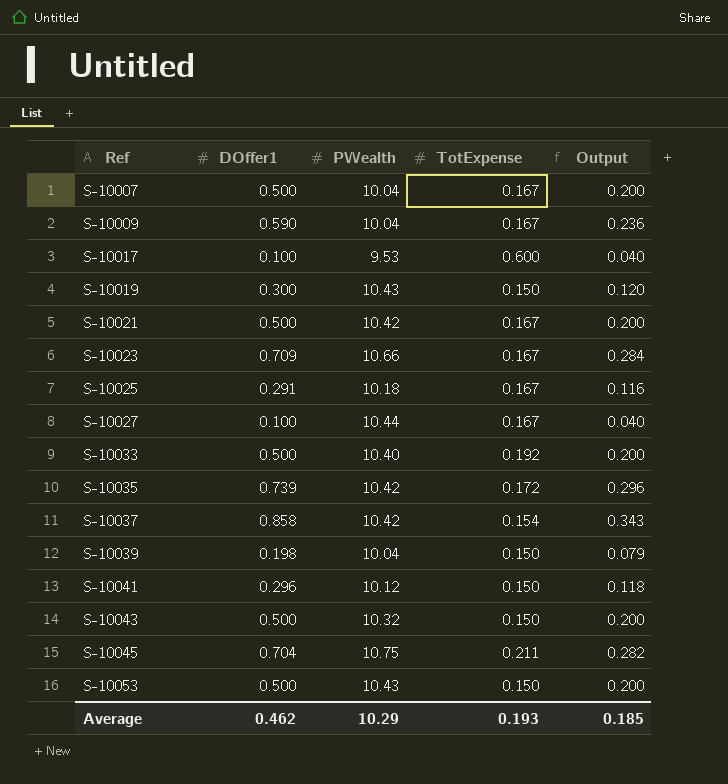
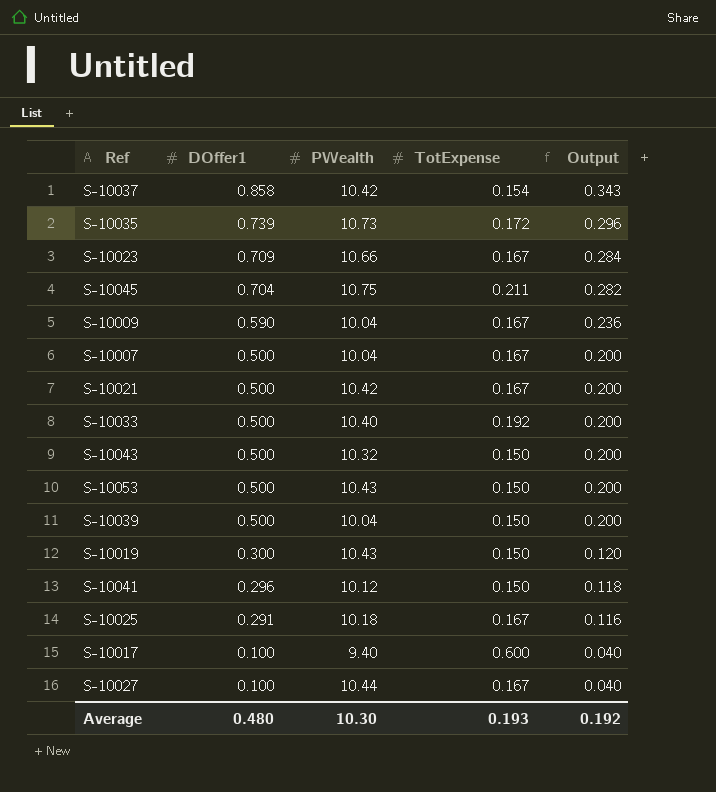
row order: Ref ascending -> DOffer1 descending
S-10035 | PWealth: 10.42 -> 10.73
S-10039 | DOffer1: 0.198 -> 0.500
S-10039 | Output: 0.079 -> 0.200
S-10017 | PWealth: 9.53 -> 9.40
Average | DOffer1: 0.462 -> 0.480
Average | PWealth: 10.29 -> 10.30
Average | Output: 0.185 -> 0.192

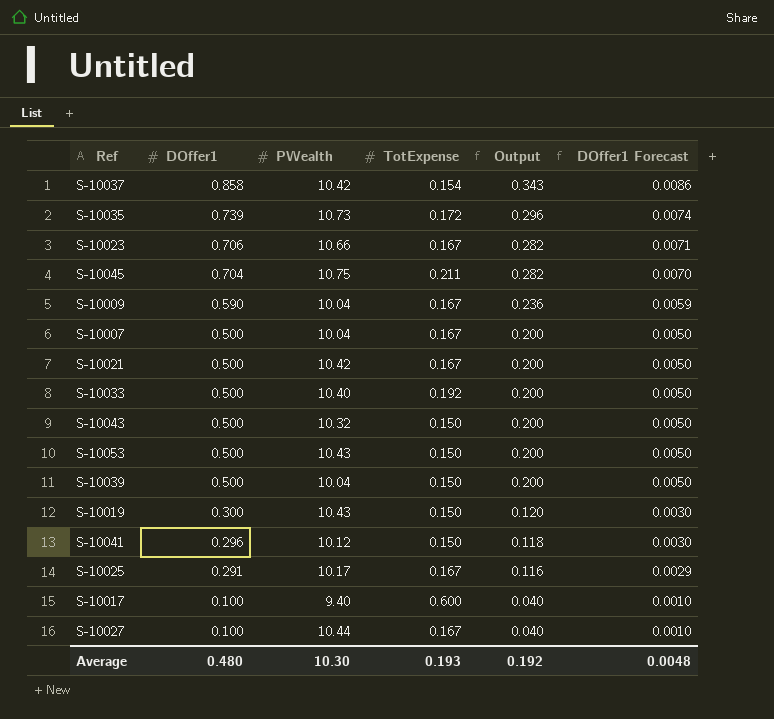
column DOffer1 Forecast | formula: none -> [DOffer1] * 0.01
S-10023 | DOffer1: 0.709 -> 0.706
S-10023 | Output: 0.284 -> 0.282
S-10025 | PWealth: 10.18 -> 10.17

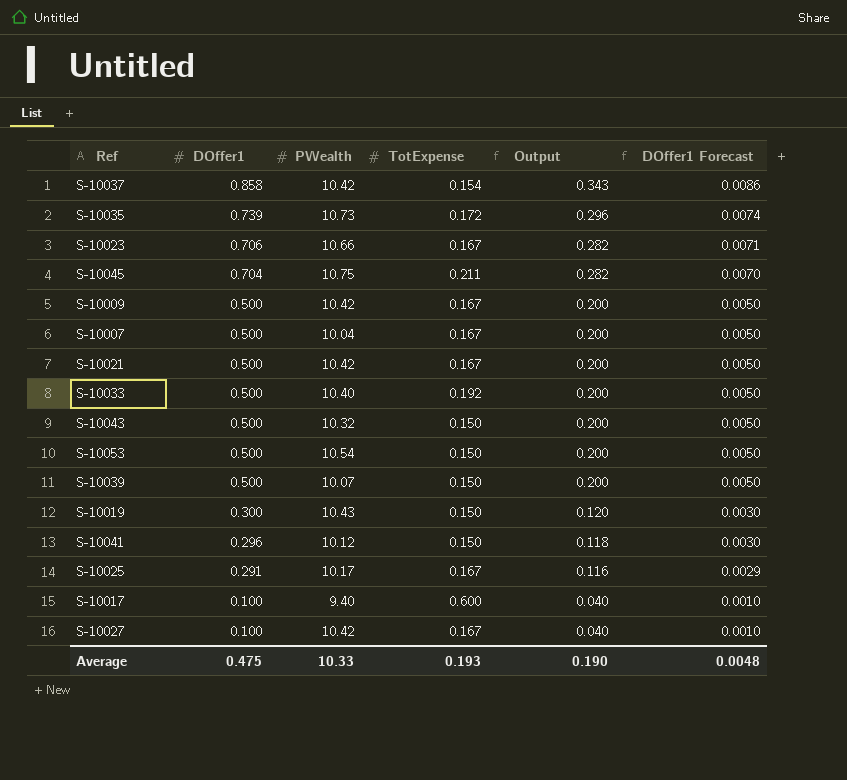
S-10009 | DOffer1: 0.590 -> 0.500
S-10009 | PWealth: 10.04 -> 10.42
S-10009 | Output: 0.236 -> 0.200
S-10009 | DOffer1 Forecast: 0.0059 -> 0.0050
S-10053 | PWealth: 10.43 -> 10.54
S-10039 | PWealth: 10.04 -> 10.07
S-10027 | PWealth: 10.44 -> 10.42
Average | DOffer1: 0.480 -> 0.475
Average | PWealth: 10.30 -> 10.33
Average | Output: 0.192 -> 0.190

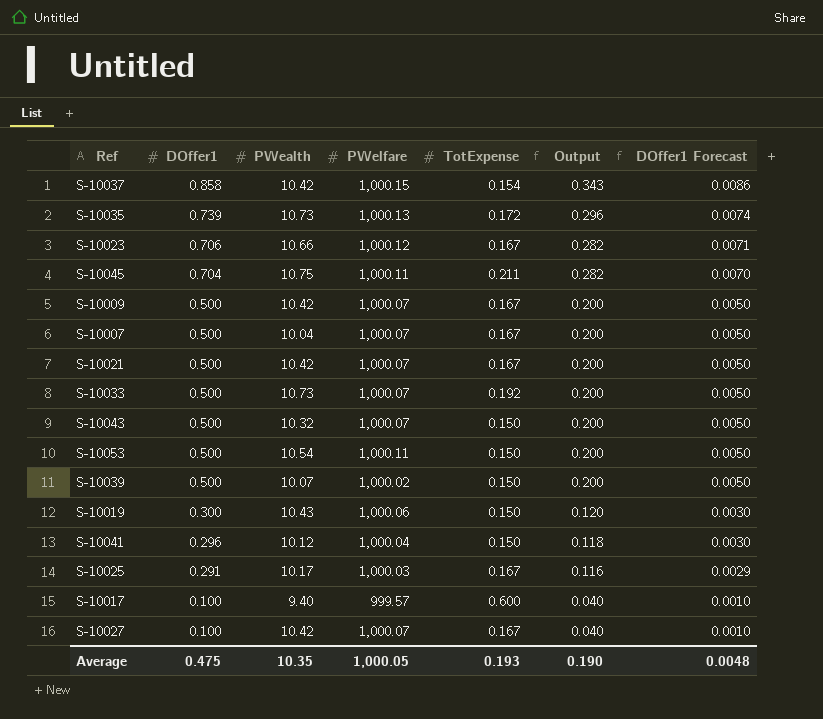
column PWelfare | position: none -> 4
S-10033 | PWealth: 10.40 -> 10.73
Average | PWealth: 10.33 -> 10.35

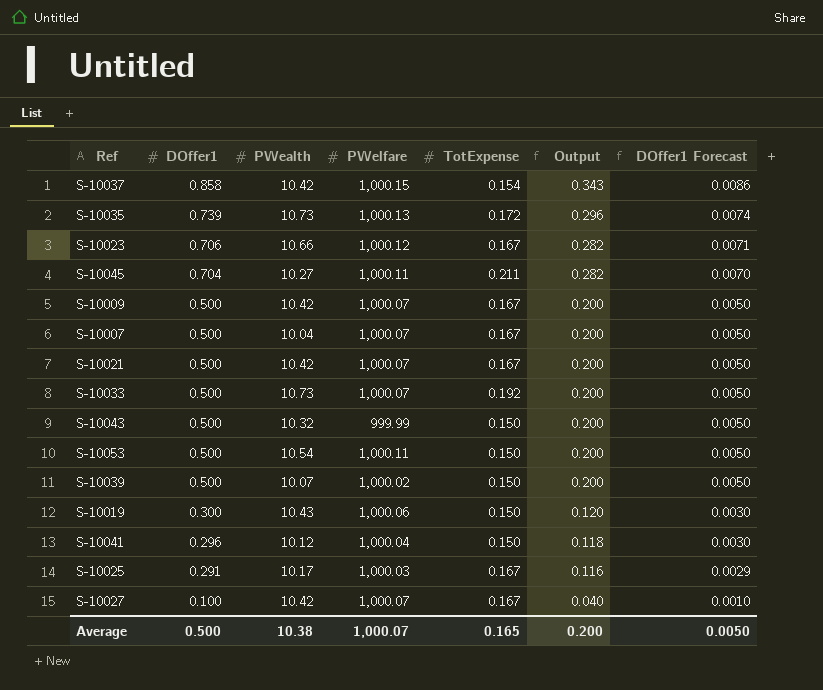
row S-10017: 0.100 | 9.40 | 999.57 | 0.600 | 0.040 | 0.0010 -> none
S-10045 | PWealth: 10.75 -> 10.27
S-10043 | PWelfare: 1,000.07 -> 999.99
Average | DOffer1: 0.475 -> 0.500
Average | PWealth: 10.35 -> 10.38
Average | PWelfare: 1,000.05 -> 1,000.07
Average | TotExpense: 0.193 -> 0.165
Average | Output: 0.190 -> 0.200
Average | DOffer1 Forecast: 0.0048 -> 0.0050

